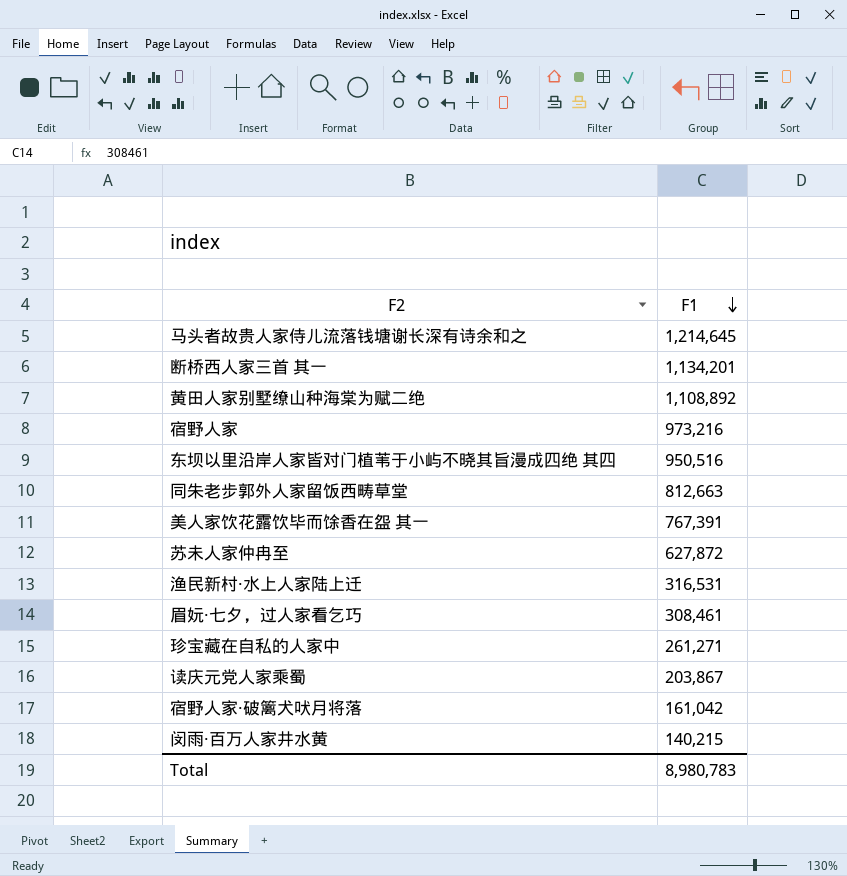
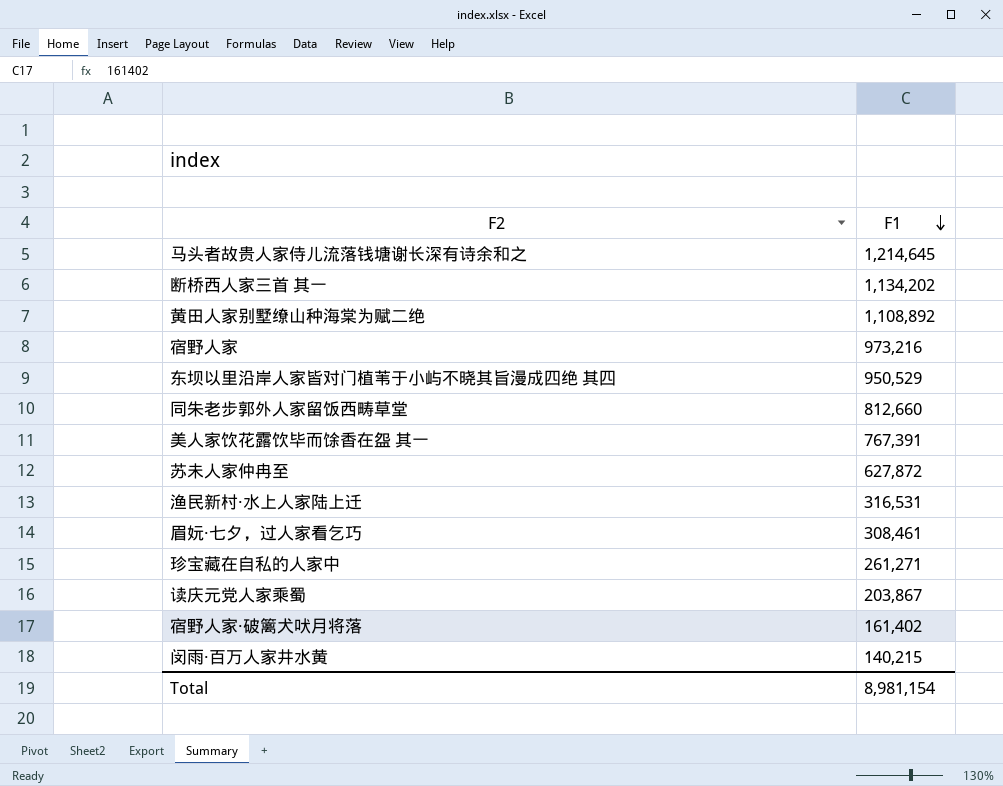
断桥西人家三首 其一 | F1: 1,134,201 -> 1,134,202
东坝以里沿岸人家皆对门植苇于小屿不晓其旨漫成四绝 其四 | F1: 950,516 -> 950,529
同朱老步郭外人家留饭西畴草堂 | F1: 812,663 -> 812,660
宿野人家·破篱犬吠月将落 | F1: 161,042 -> 161,402
Total | F1: 8,980,783 -> 8,981,154

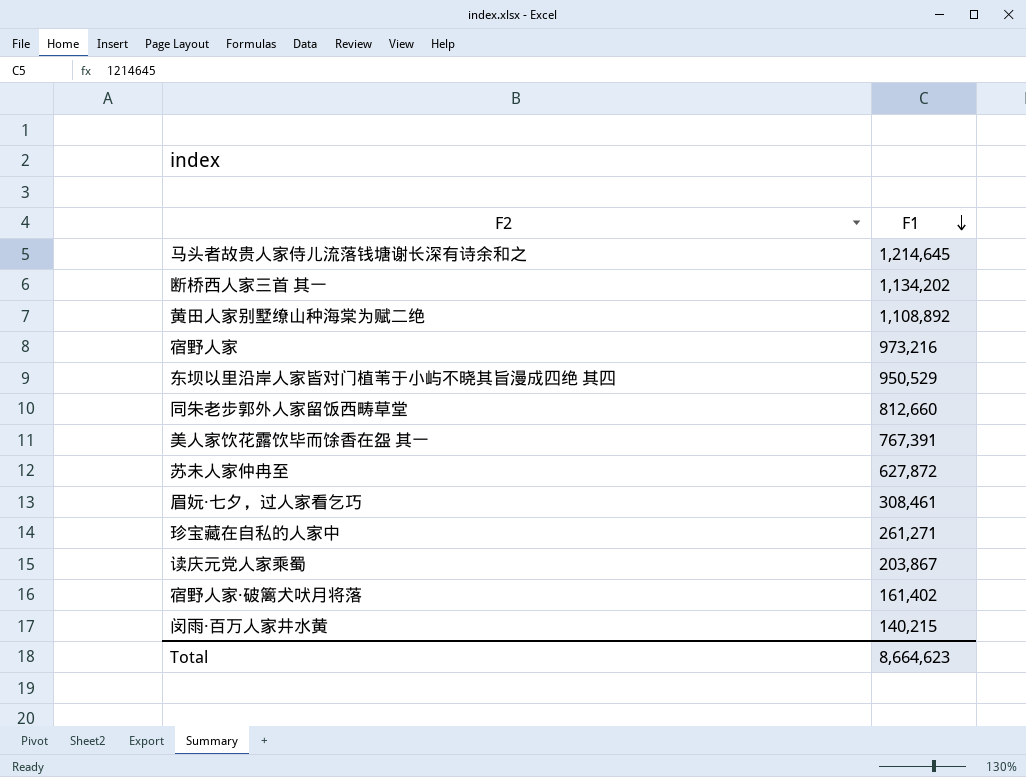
row 渔民新村·水上人家陆上迁: 316,531 -> none
Total | F1: 8,981,154 -> 8,664,623

